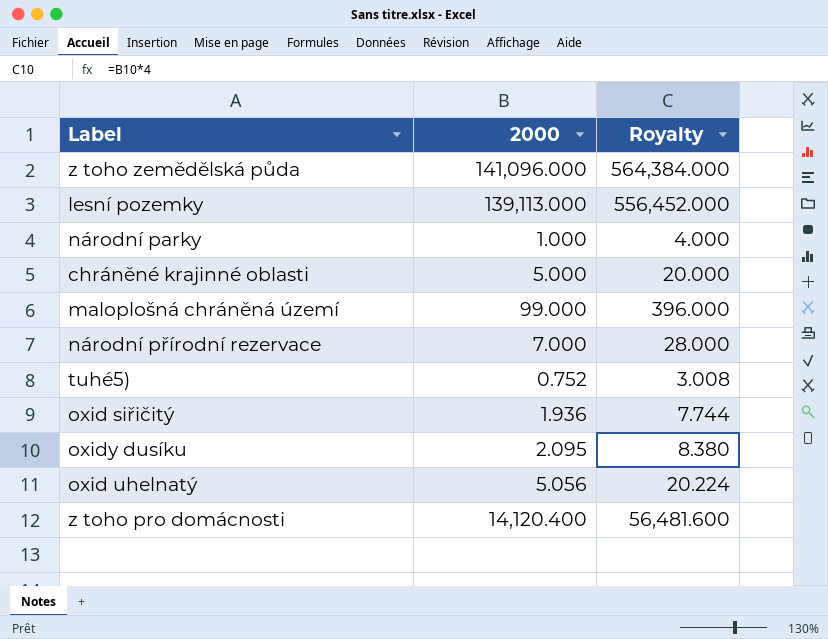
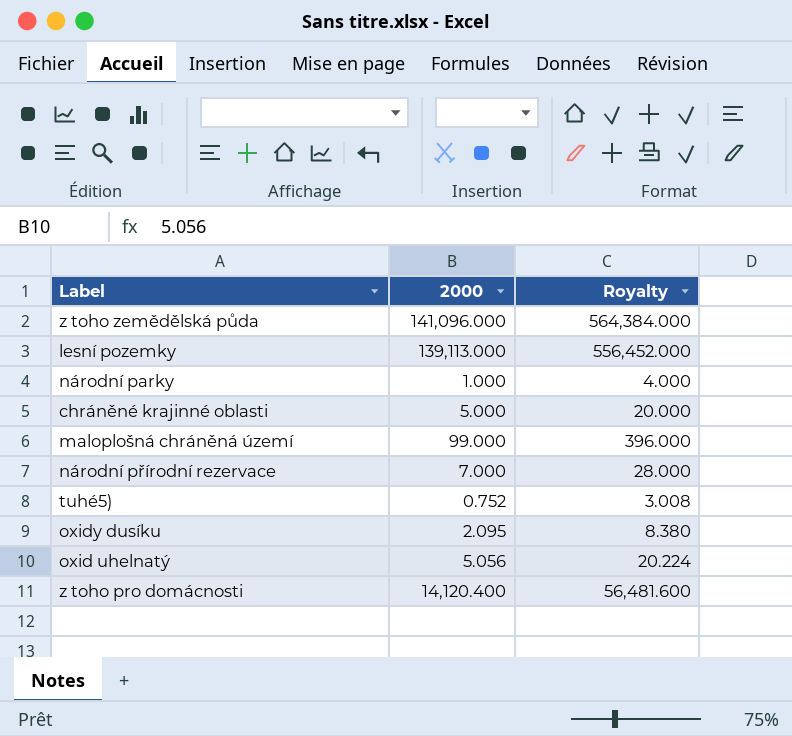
row oxid siřičitý: 1.936 | 7.744 -> none

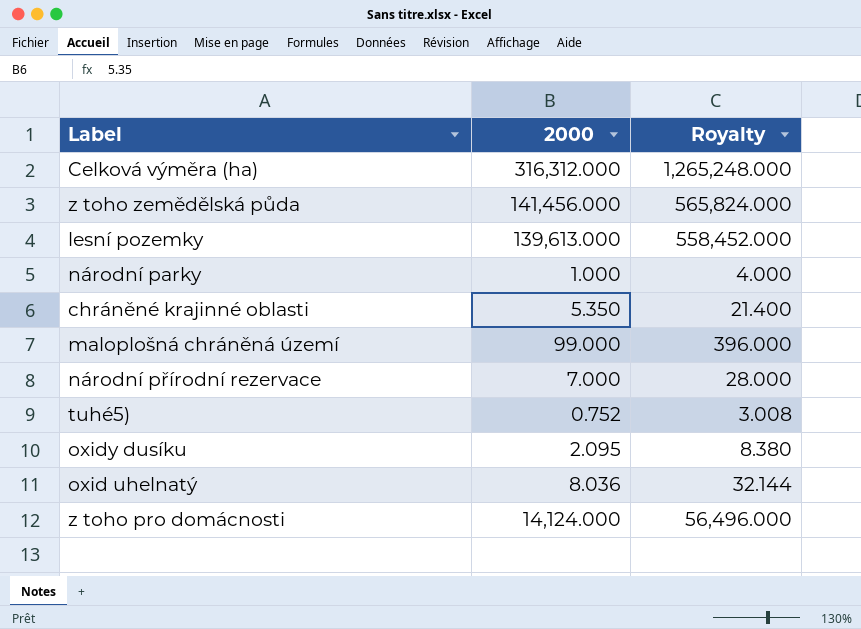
row Celková výměra (ha): none -> 316,312.000 | 1,265,248.000
z toho zemědělská půda | 2000: 141,096.000 -> 141,456.000
z toho zemědělská půda | Royalty: 564,384.000 -> 565,824.000
lesní pozemky | 2000: 139,113.000 -> 139,613.000
lesní pozemky | Royalty: 556,452.000 -> 558,452.000
chráněné krajinné oblasti | 2000: 5.000 -> 5.350
chráněné krajinné oblasti | Royalty: 20.000 -> 21.400
oxid uhelnatý | 2000: 5.056 -> 8.036
oxid uhelnatý | Royalty: 20.224 -> 32.144
z toho pro domácnosti | 2000: 14,120.400 -> 14,124.000
z toho pro domácnosti | Royalty: 56,481.600 -> 56,496.000

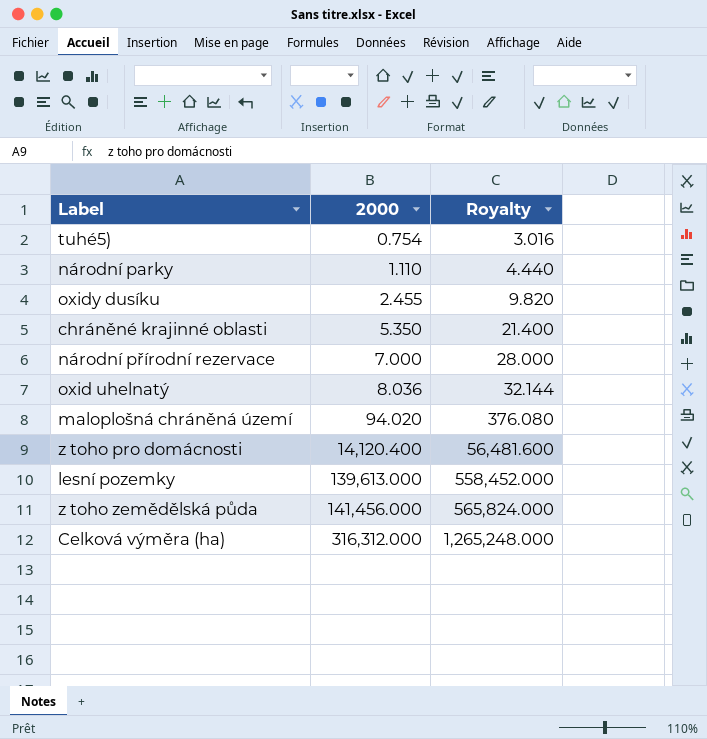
row order: none -> 2000 ascending
tuhé5) | 2000: 0.752 -> 0.754
tuhé5) | Royalty: 3.008 -> 3.016
národní parky | 2000: 1.000 -> 1.110
národní parky | Royalty: 4.000 -> 4.440
oxidy dusíku | 2000: 2.095 -> 2.455
oxidy dusíku | Royalty: 8.380 -> 9.820
maloplošná chráněná území | 2000: 99.000 -> 94.020
maloplošná chráněná území | Royalty: 396.000 -> 376.080
z toho pro domácnosti | 2000: 14,124.000 -> 14,120.400
z toho pro domácnosti | Royalty: 56,496.000 -> 56,481.600

